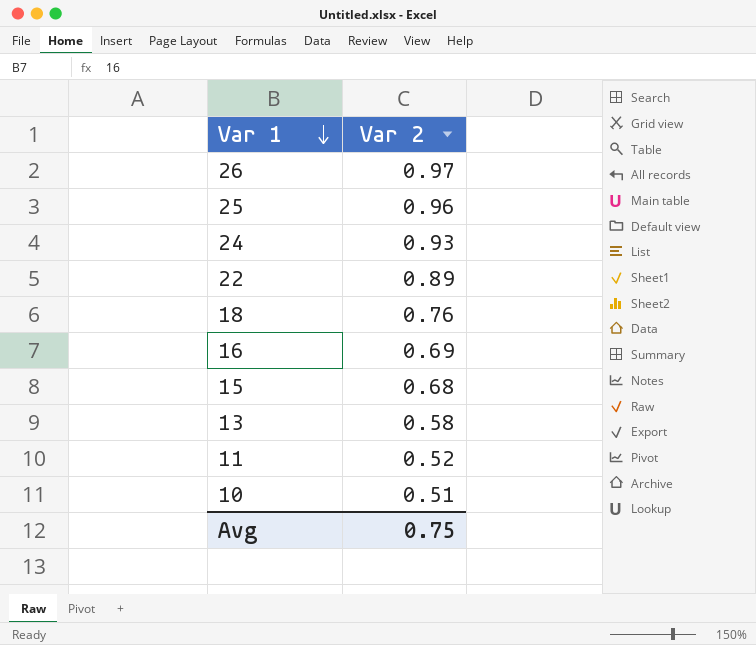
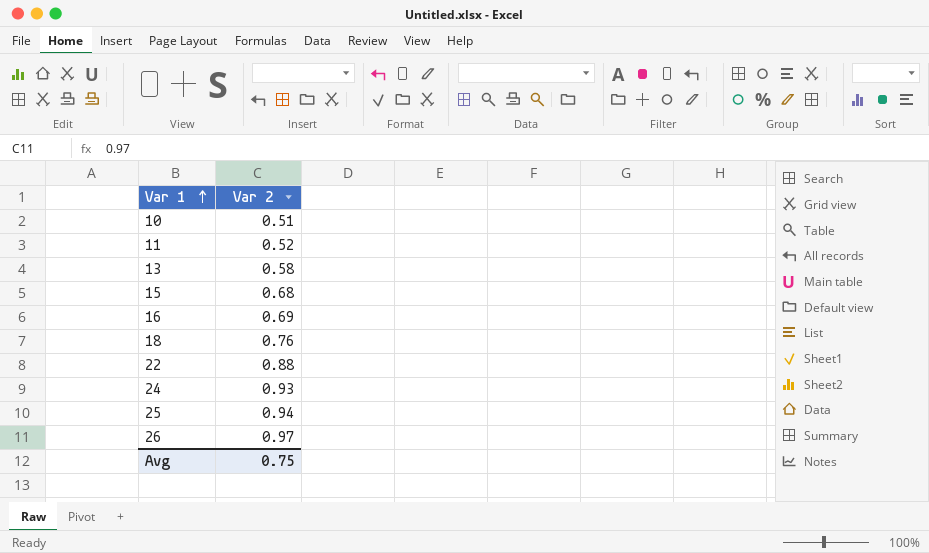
row order: Var 1 descending -> Var 1 ascending
22 | Var 2: 0.89 -> 0.88
25 | Var 2: 0.96 -> 0.94

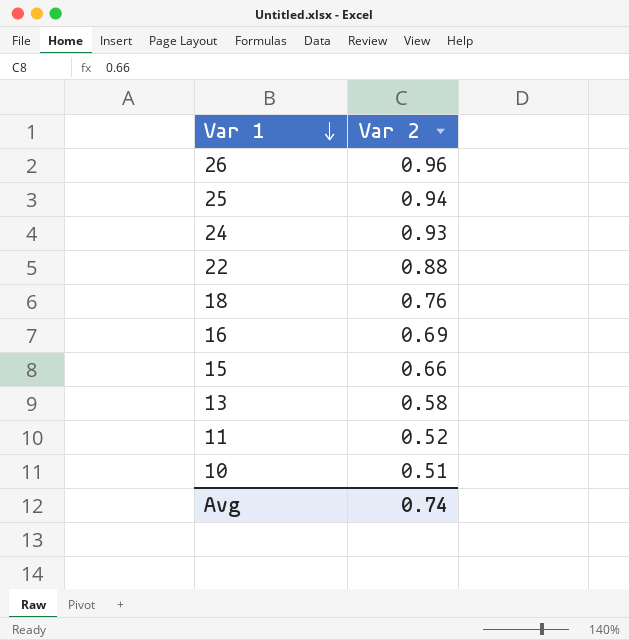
row order: Var 1 ascending -> Var 1 descending
26 | Var 2: 0.97 -> 0.96
15 | Var 2: 0.68 -> 0.66
Avg | Var 2: 0.75 -> 0.74

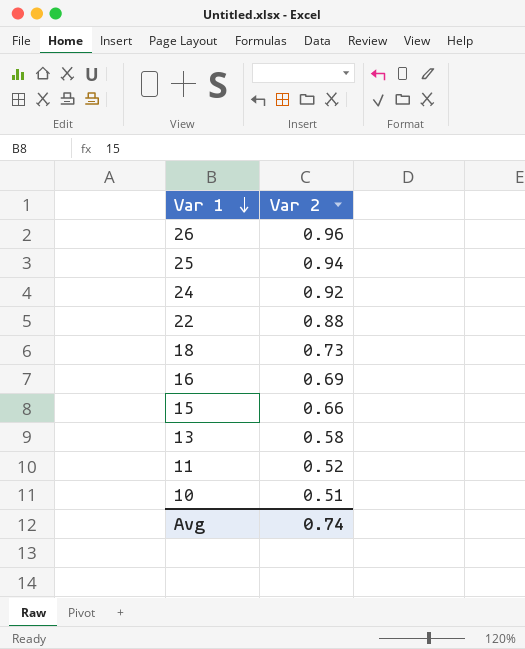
24 | Var 2: 0.93 -> 0.92
18 | Var 2: 0.76 -> 0.73

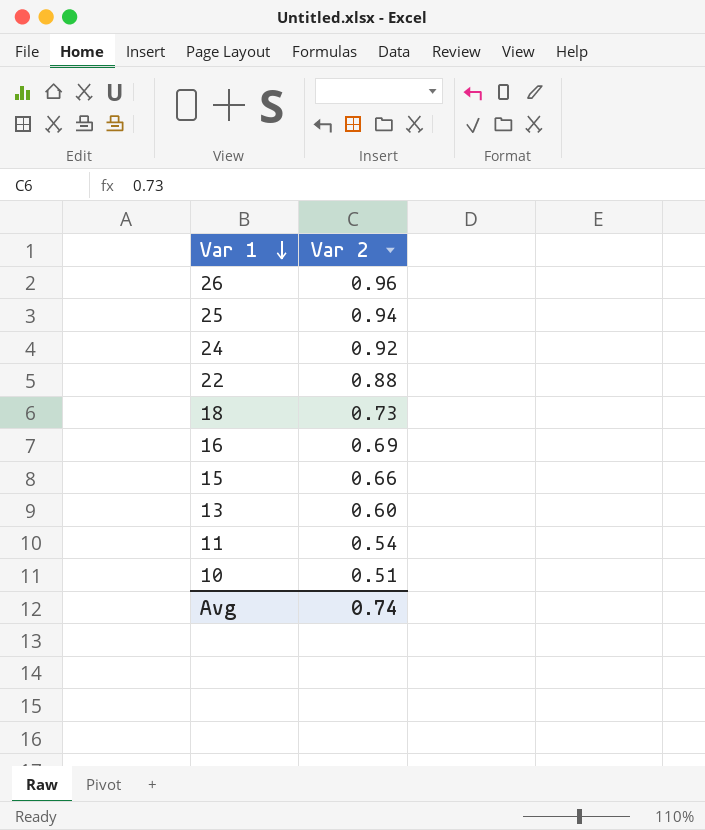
13 | Var 2: 0.58 -> 0.60
11 | Var 2: 0.52 -> 0.54

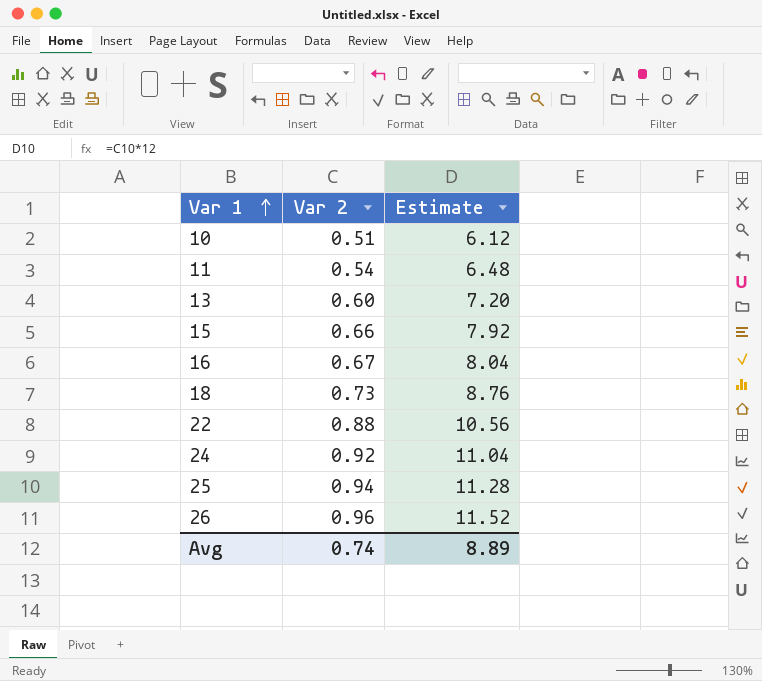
row order: Var 1 descending -> Var 1 ascending
column Estimate | formula: none -> [Var 2] * 12
16 | Var 2: 0.69 -> 0.67

